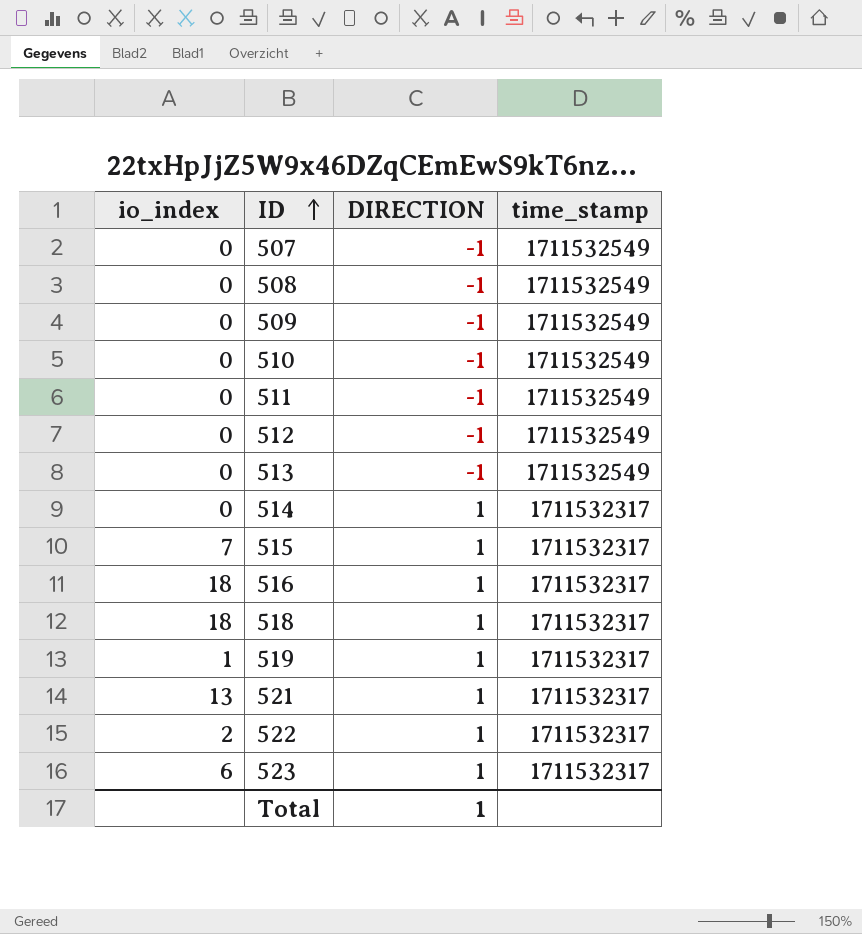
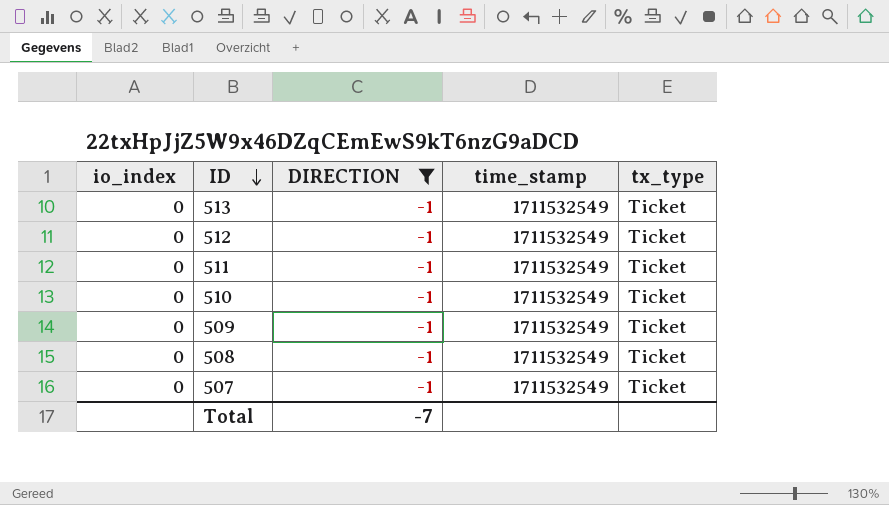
filter: none -> DIRECTION = -1
row order: ID ascending -> ID descending
column tx_type | position: none -> 5
Total | DIRECTION: 1 -> -7

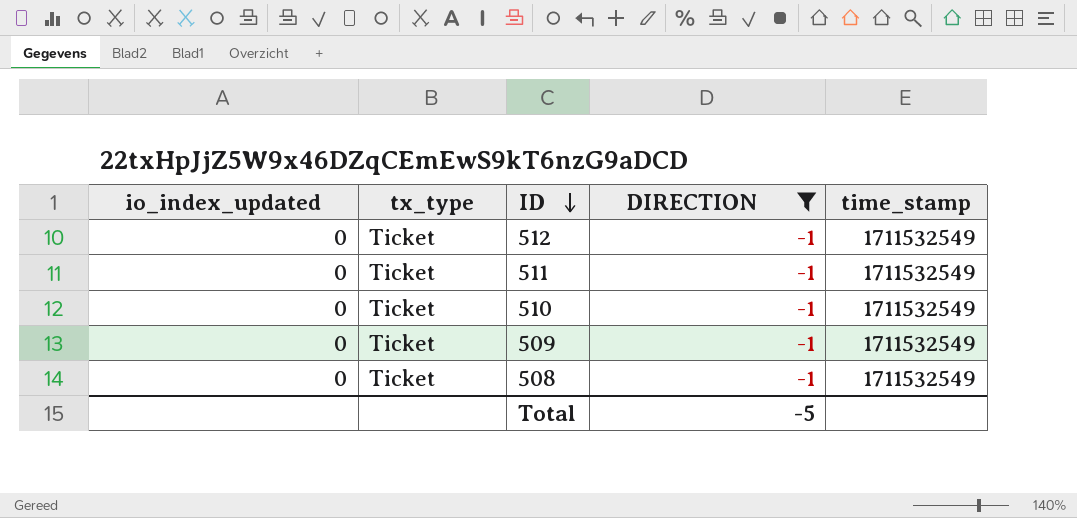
column name: io_index -> io_index_updated
column tx_type | position: 5 -> 2
row 513: 0 | -1 | 1711532549 | Ticket -> none
row 507: 0 | -1 | 1711532549 | Ticket -> none
Total | DIRECTION: -7 -> -5

